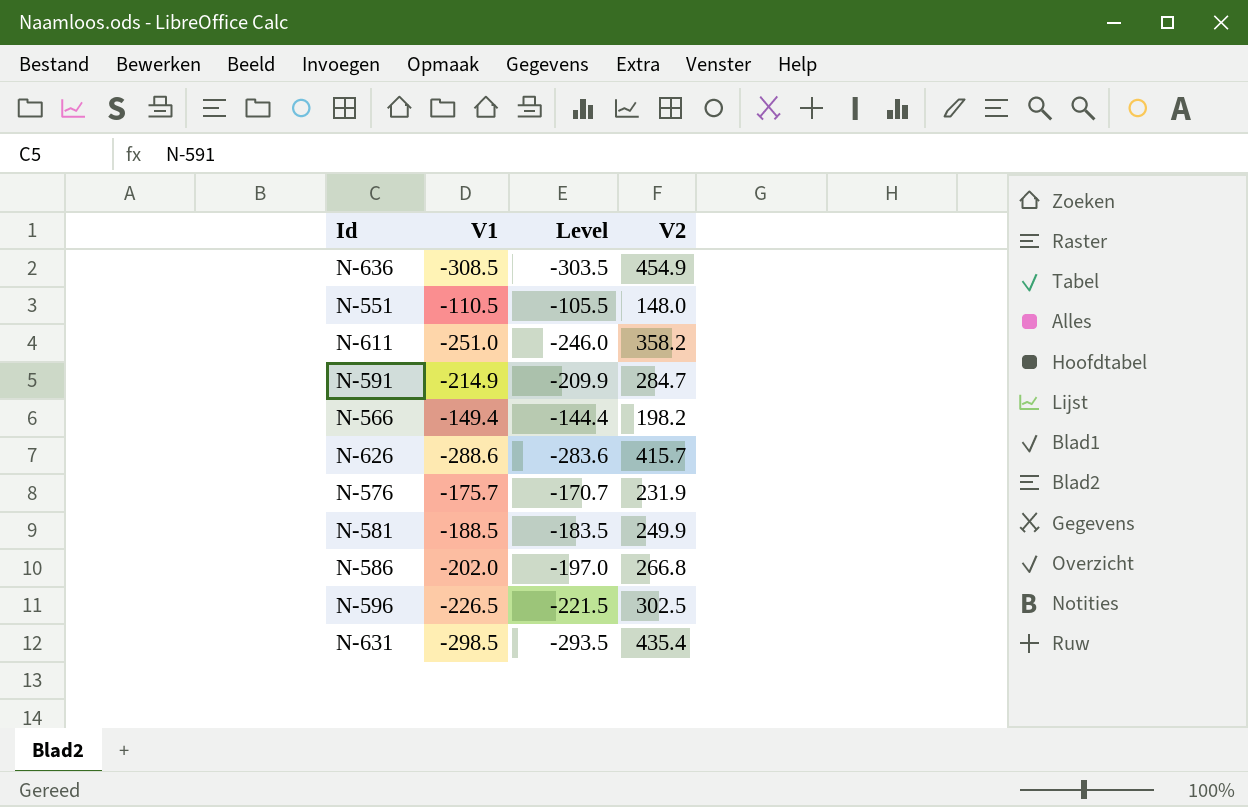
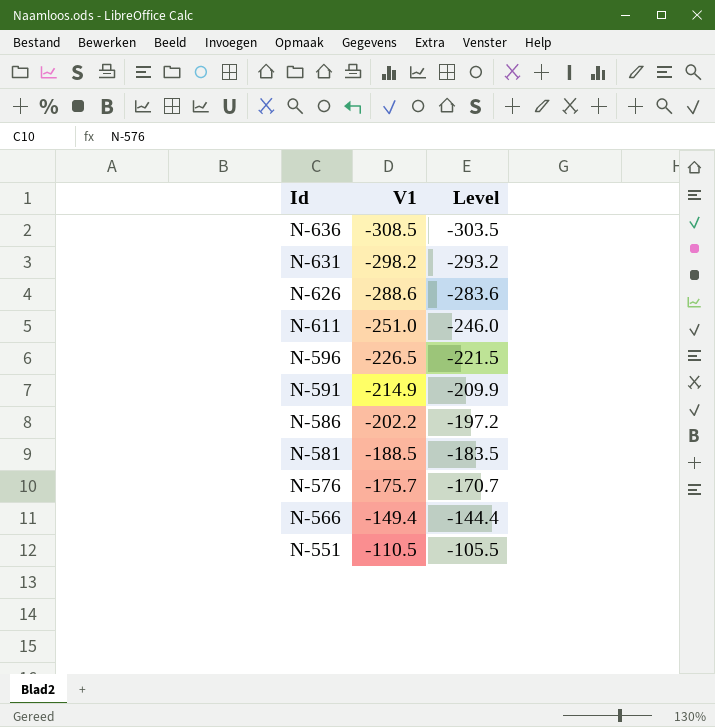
row order: none -> Id descending
column V2 | position: 4 -> none
N-631 | V1: -298.5 -> -298.2
N-631 | Level: -293.5 -> -293.2
N-586 | V1: -202.0 -> -202.2
N-586 | Level: -197.0 -> -197.2

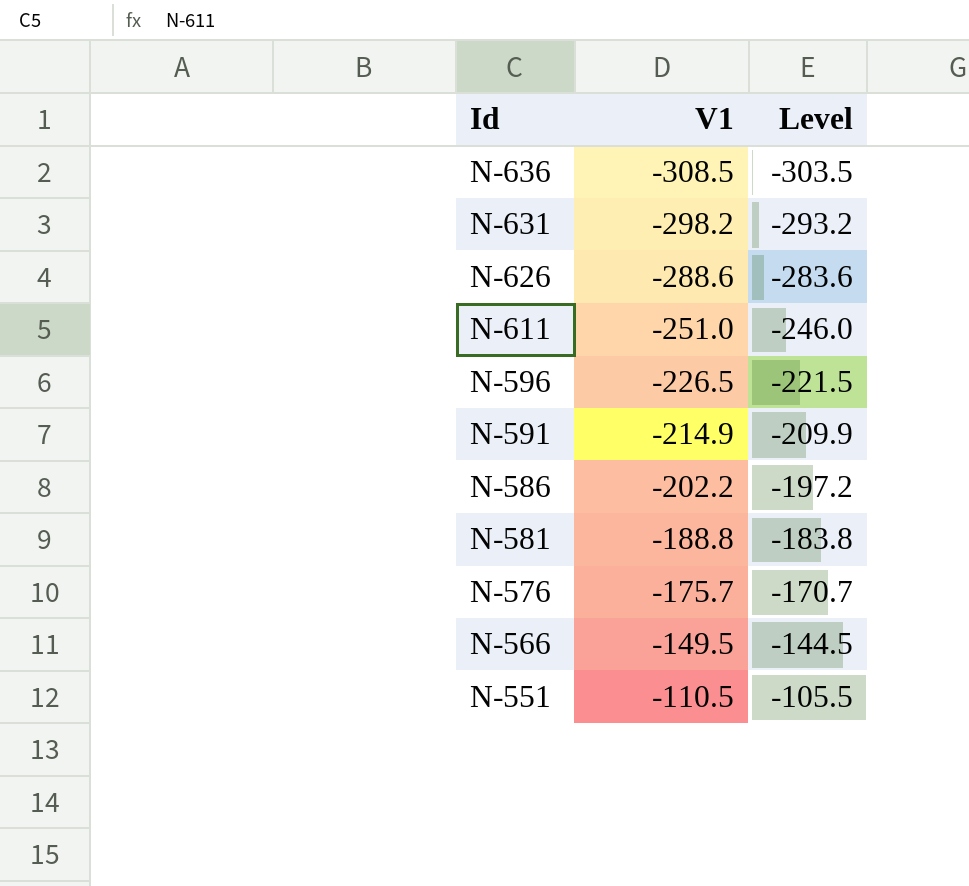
N-581 | V1: -188.5 -> -188.8
N-581 | Level: -183.5 -> -183.8
N-566 | V1: -149.4 -> -149.5
N-566 | Level: -144.4 -> -144.5

